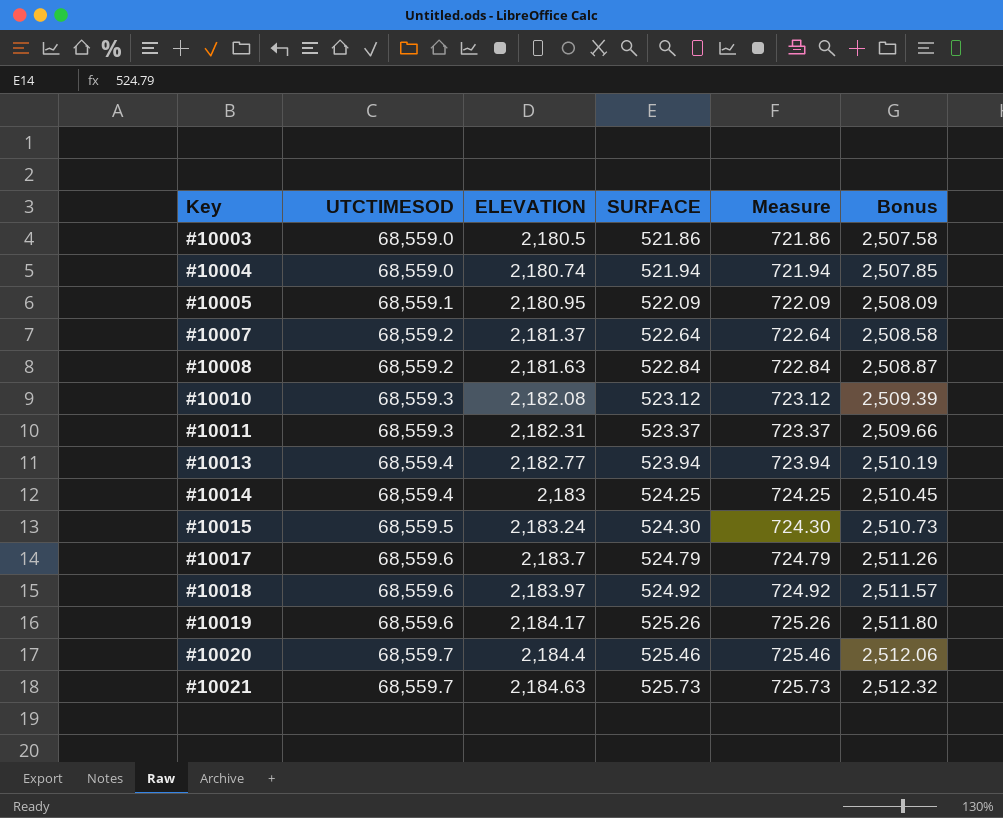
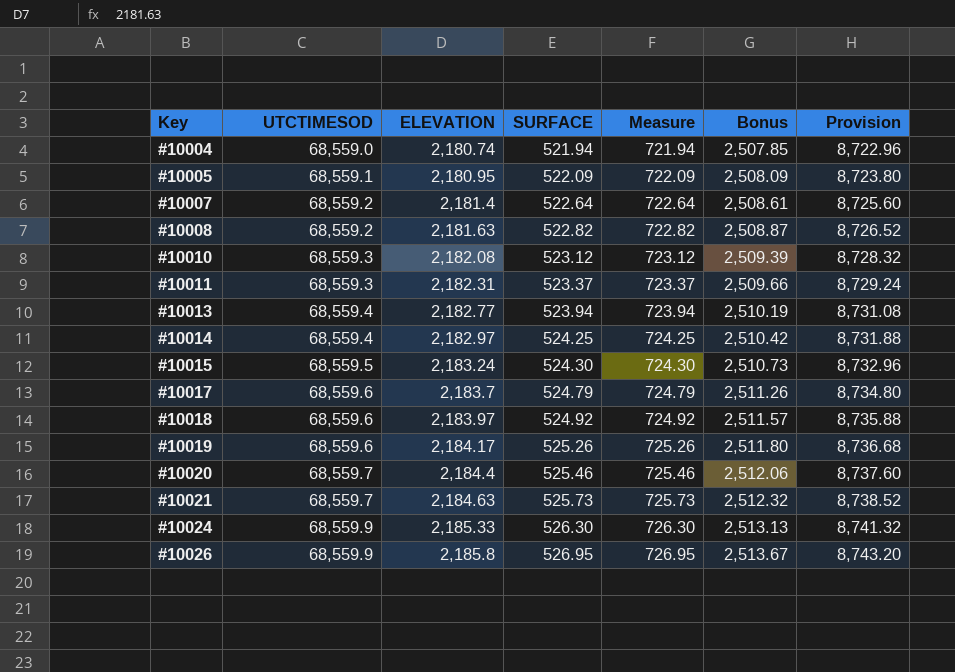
column Provision | formula: none -> [ELEVATION] * 4
row #10003: 68,559.0 | 2,180.5 | 521.86 | 721.86 | 2,507.58 -> none
#10007 | ELEVATION: 2,181.37 -> 2,181.4
#10007 | Bonus: 2,508.58 -> 2,508.61
#10008 | SURFACE: 522.84 -> 522.82
#10008 | Measure: 722.84 -> 722.82
#10014 | ELEVATION: 2,183 -> 2,182.97
#10014 | Bonus: 2,510.45 -> 2,510.42
row #10024: none -> 68,559.9 | 2,185.33 | 526.30 | 726.30 | 2,513.13 | 8,741.32
row #10026: none -> 68,559.9 | 2,185.8 | 526.95 | 726.95 | 2,513.67 | 8,743.20

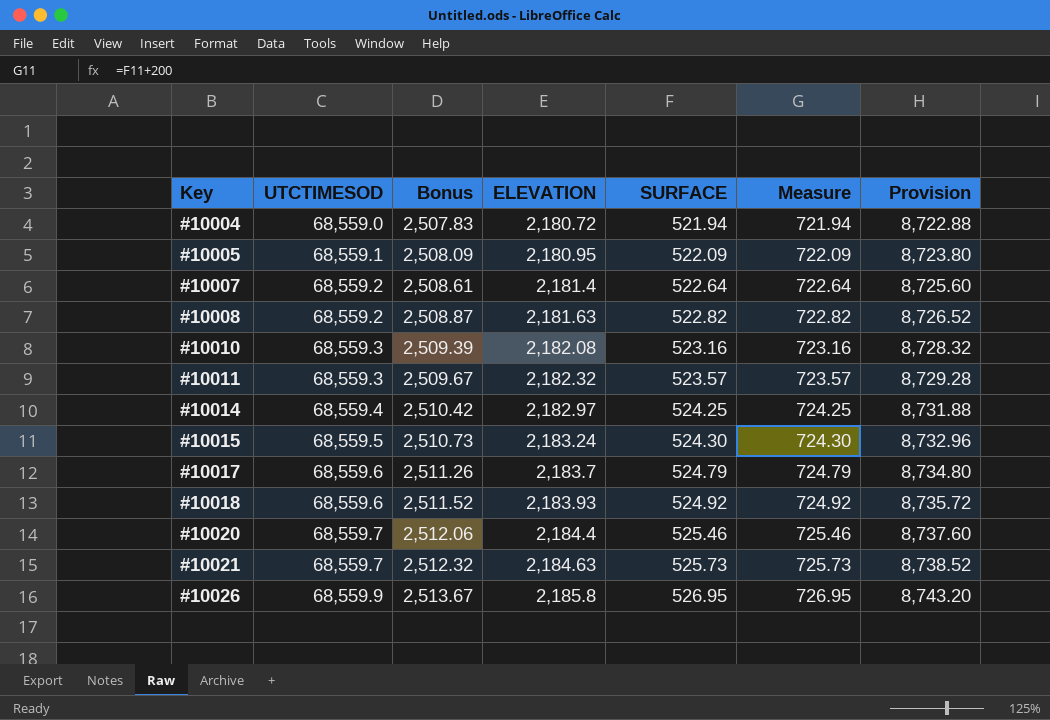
column Bonus | position: 6 -> 3
row #10013: 68,559.4 | 2,182.77 | 523.94 | 723.94 | 2,510.19 | 8,731.08 -> none
row #10019: 68,559.6 | 2,184.17 | 525.26 | 725.26 | 2,511.80 | 8,736.68 -> none
row #10024: 68,559.9 | 2,185.33 | 526.30 | 726.30 | 2,513.13 | 8,741.32 -> none
#10004 | Bonus: 2,507.85 -> 2,507.83
#10004 | ELEVATION: 2,180.74 -> 2,180.72
#10004 | Provision: 8,722.96 -> 8,722.88
#10010 | SURFACE: 523.12 -> 523.16
#10010 | Measure: 723.12 -> 723.16
#10011 | Bonus: 2,509.66 -> 2,509.67
#10011 | ELEVATION: 2,182.31 -> 2,182.32
#10011 | SURFACE: 523.37 -> 523.57
#10011 | Measure: 723.37 -> 723.57
#10011 | Provision: 8,729.24 -> 8,729.28
#10018 | Bonus: 2,511.57 -> 2,511.52
#10018 | ELEVATION: 2,183.97 -> 2,183.93
#10018 | Provision: 8,735.88 -> 8,735.72

